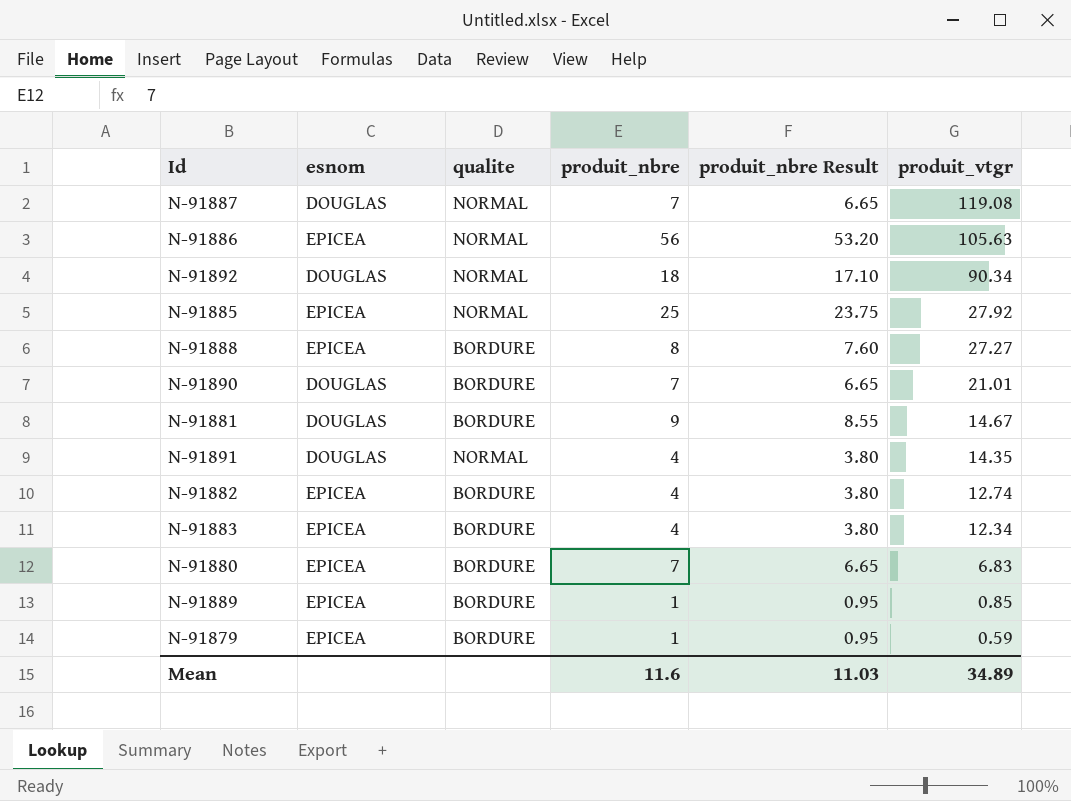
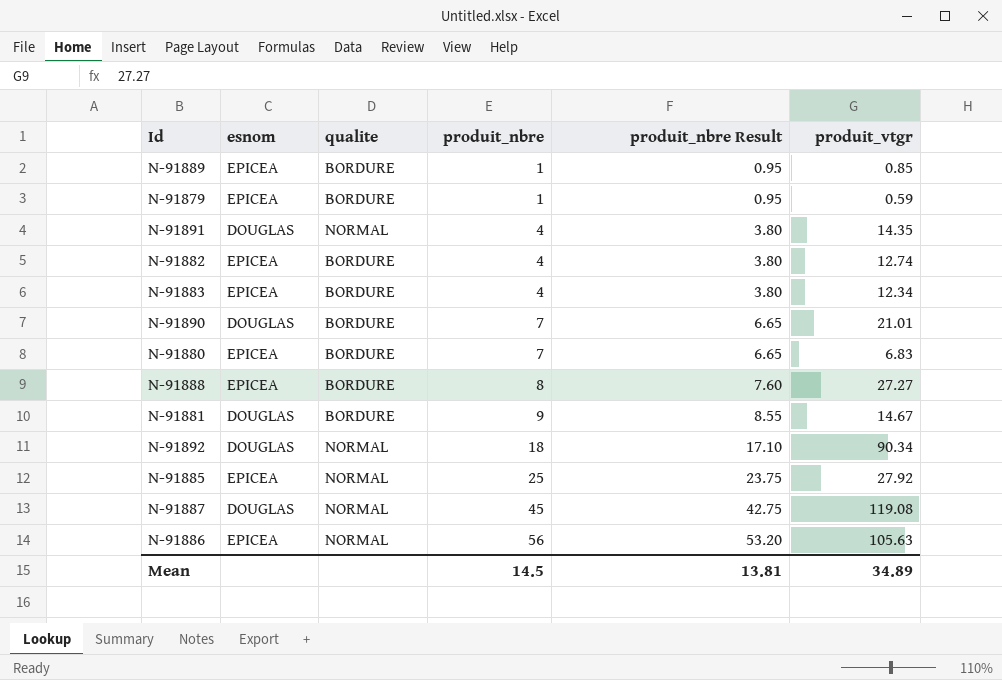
row order: produit_vtgr descending -> produit_nbre ascending
N-91887 | produit_nbre: 7 -> 45
N-91887 | produit_nbre Result: 6.65 -> 42.75
Mean | produit_nbre: 11.6 -> 14.5
Mean | produit_nbre Result: 11.03 -> 13.81

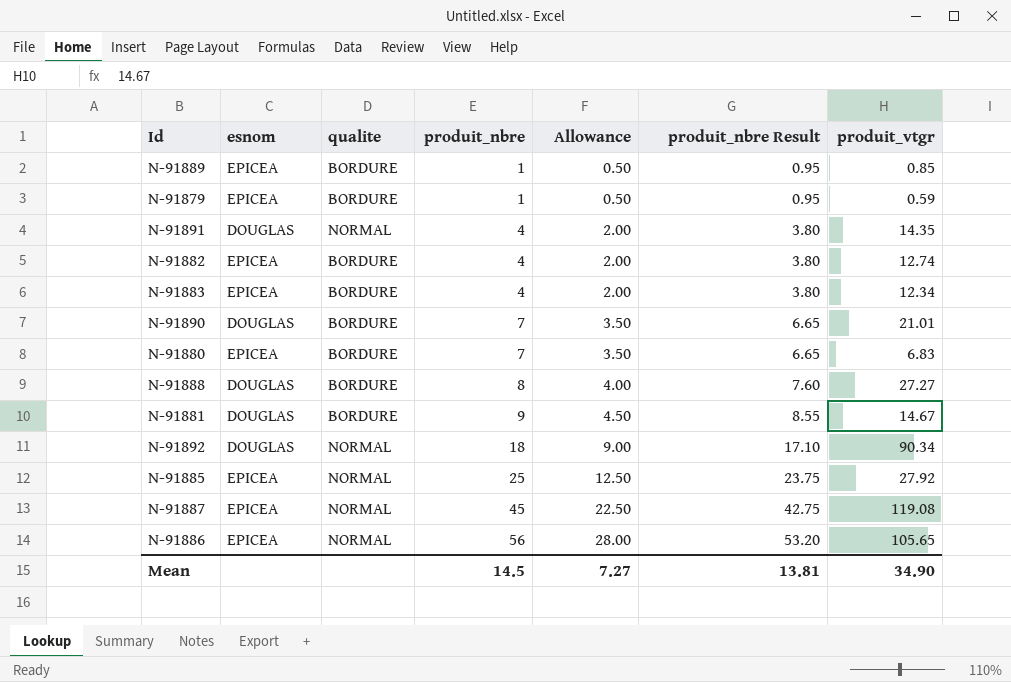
column Allowance | formula: none -> [produit_nbre] * 0.5
N-91888 | esnom: EPICEA -> DOUGLAS
N-91887 | esnom: DOUGLAS -> EPICEA
N-91886 | produit_vtgr: 105.63 -> 105.65
Mean | produit_vtgr: 34.89 -> 34.90

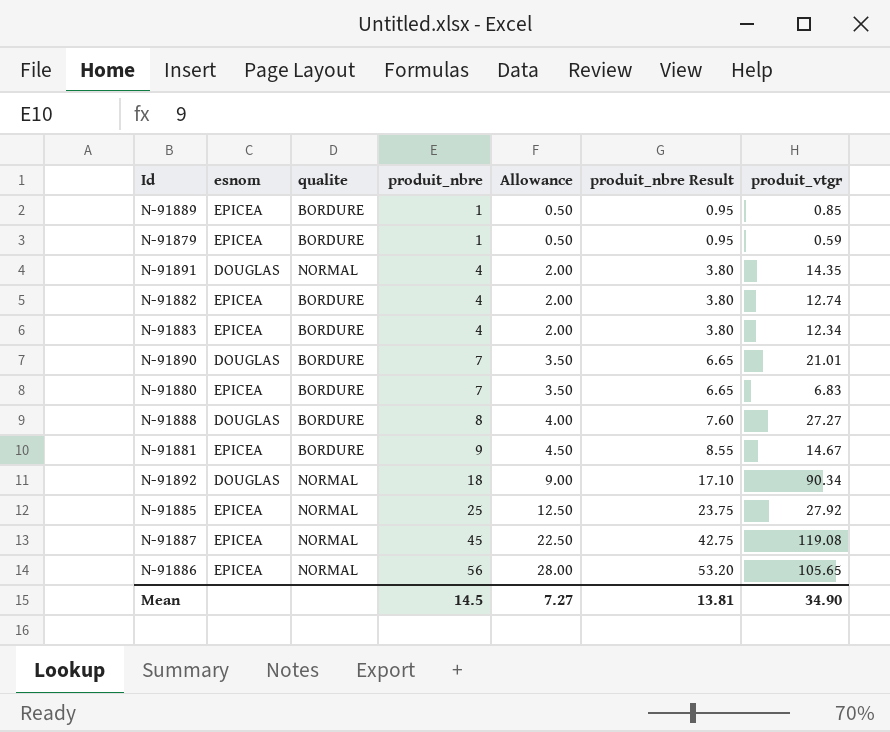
N-91881 | esnom: DOUGLAS -> EPICEA

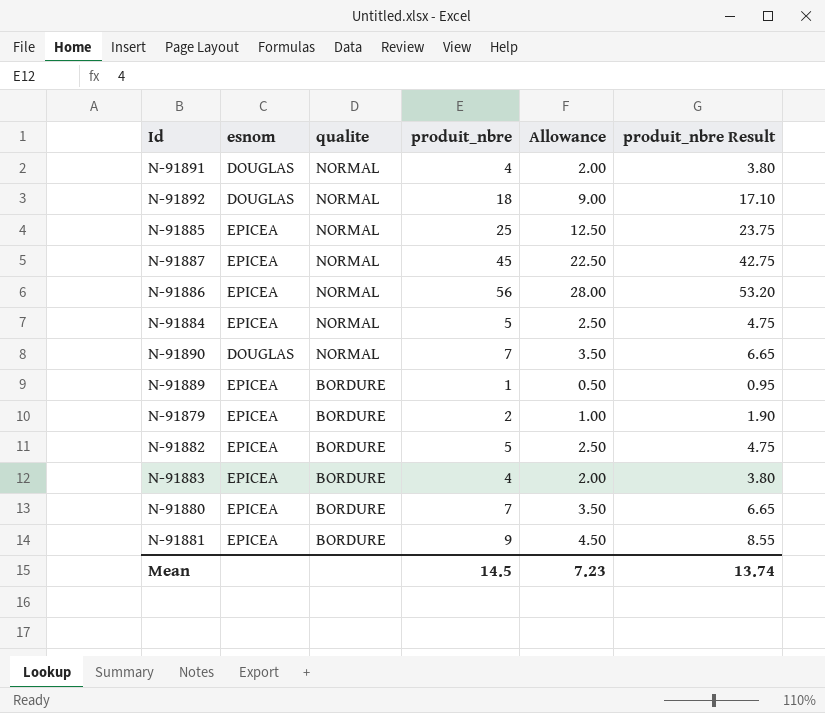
row order: produit_nbre ascending -> qualite descending
column produit_vtgr | position: 7 -> none
row N-91888: DOUGLAS | BORDURE | 8 | 4.00 | 7.60 | 27.27 -> none
row N-91884: none -> EPICEA | NORMAL | 5 | 2.50 | 4.75
N-91890 | qualite: BORDURE -> NORMAL
N-91879 | produit_nbre: 1 -> 2
N-91879 | Allowance: 0.50 -> 1.00
N-91879 | produit_nbre Result: 0.95 -> 1.90
N-91882 | produit_nbre: 4 -> 5
N-91882 | Allowance: 2.00 -> 2.50
N-91882 | produit_nbre Result: 3.80 -> 4.75
Mean | Allowance: 7.27 -> 7.23
Mean | produit_nbre Result: 13.81 -> 13.74

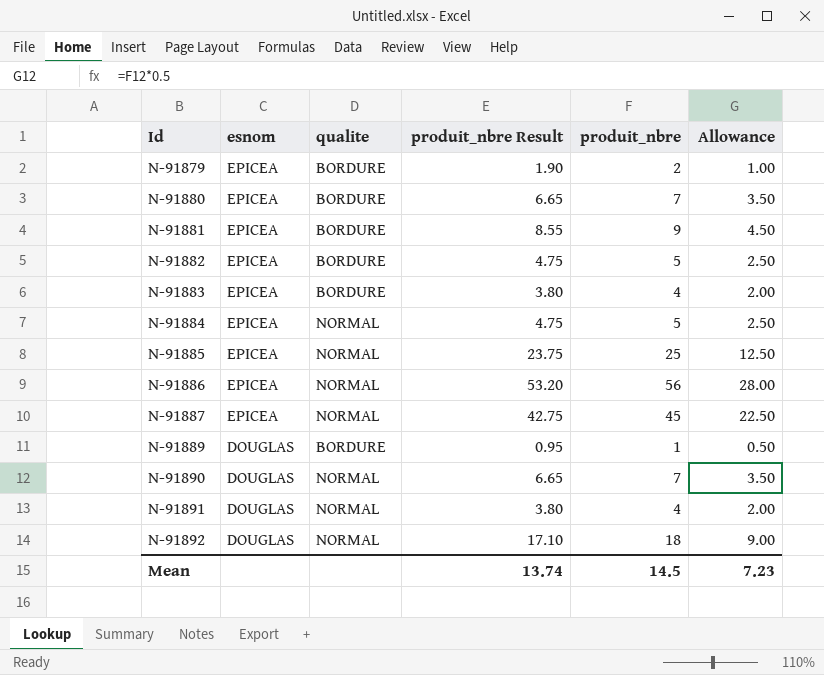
row order: qualite descending -> Id ascending
column produit_nbre Result | position: 6 -> 4
N-91889 | esnom: EPICEA -> DOUGLAS

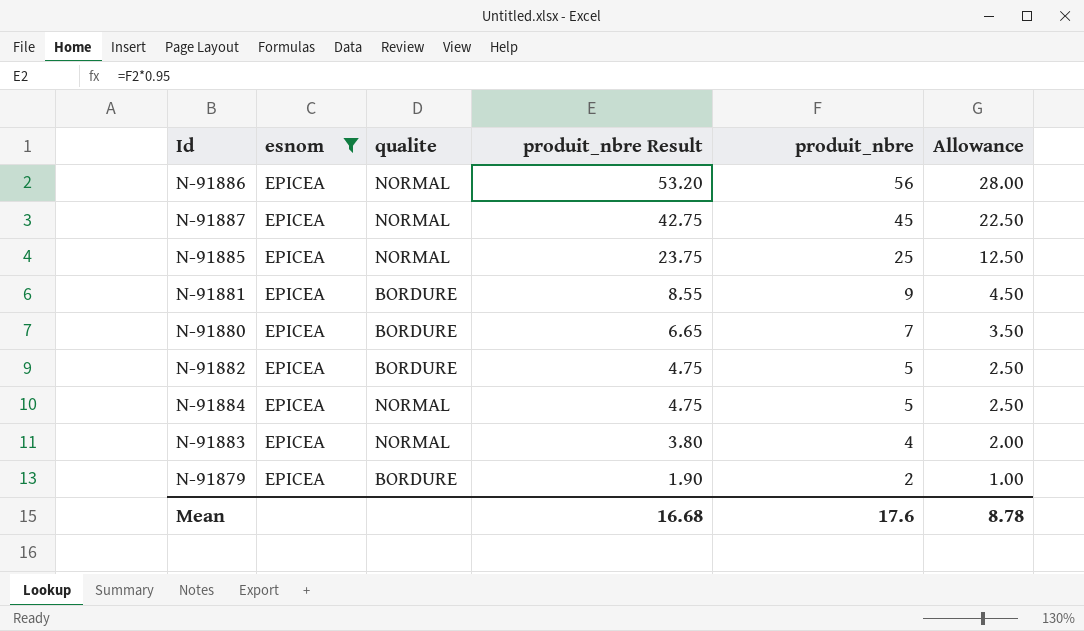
filter: none -> esnom = EPICEA
row order: Id ascending -> produit_nbre Result descending
N-91883 | qualite: BORDURE -> NORMAL
Mean | produit_nbre Result: 13.74 -> 16.68
Mean | produit_nbre: 14.5 -> 17.6
Mean | Allowance: 7.23 -> 8.78

